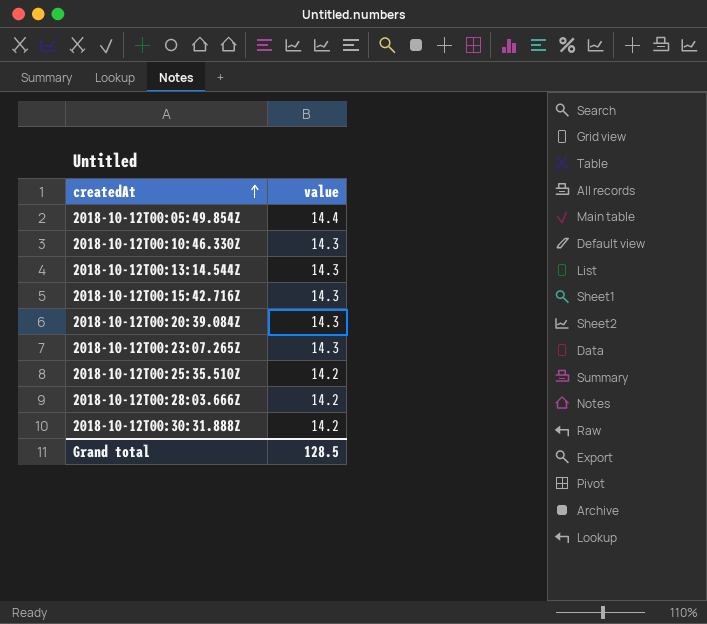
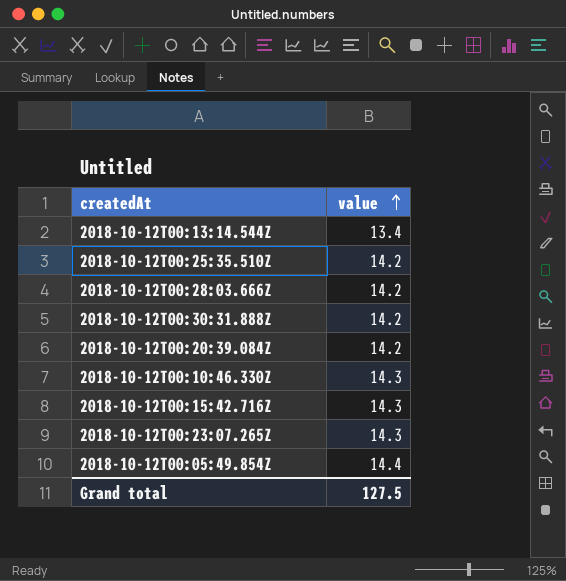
row order: createdAt ascending -> value ascending
2018-10-12T00:13:14.544Z | value: 14.3 -> 13.4
2018-10-12T00:20:39.084Z | value: 14.3 -> 14.2
Grand total | value: 128.5 -> 127.5

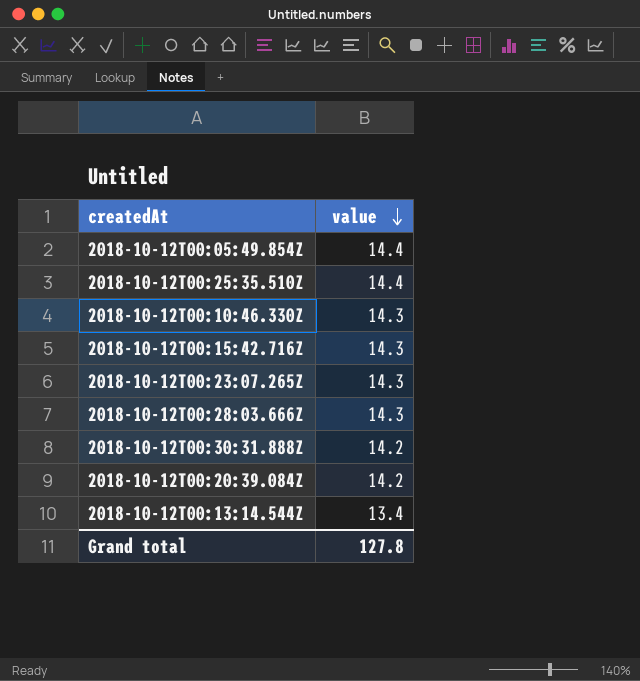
row order: value ascending -> value descending
2018-10-12T00:25:35.510Z | value: 14.2 -> 14.4
2018-10-12T00:28:03.666Z | value: 14.2 -> 14.3
Grand total | value: 127.5 -> 127.8

